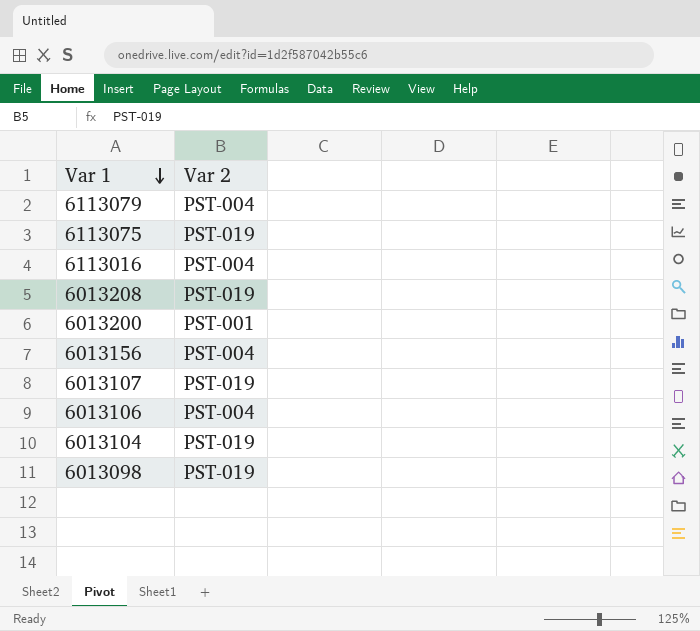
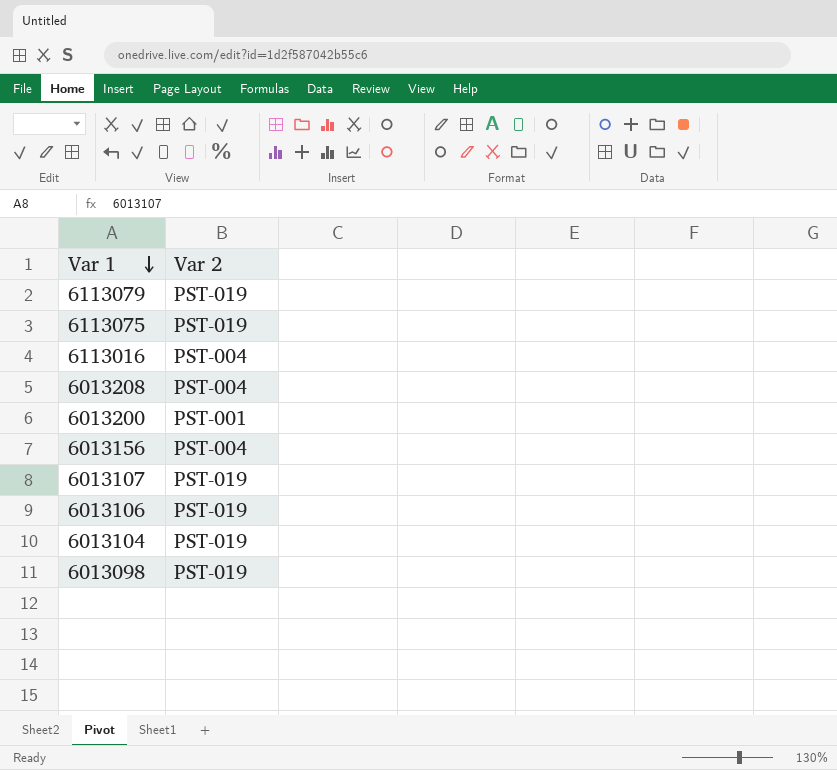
6113079 | Var 2: PST-004 -> PST-019
6013208 | Var 2: PST-019 -> PST-004
6013106 | Var 2: PST-004 -> PST-019

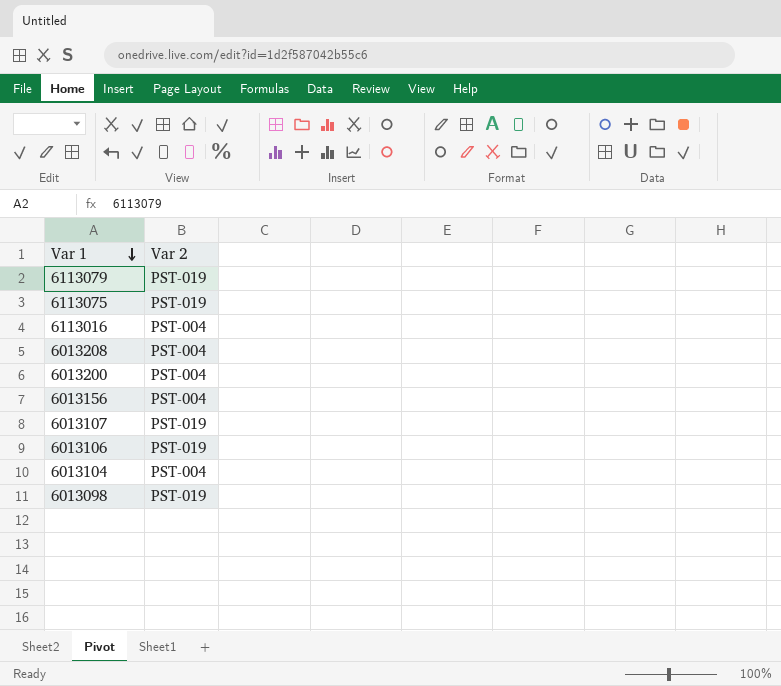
6013200 | Var 2: PST-001 -> PST-004
6013104 | Var 2: PST-019 -> PST-004

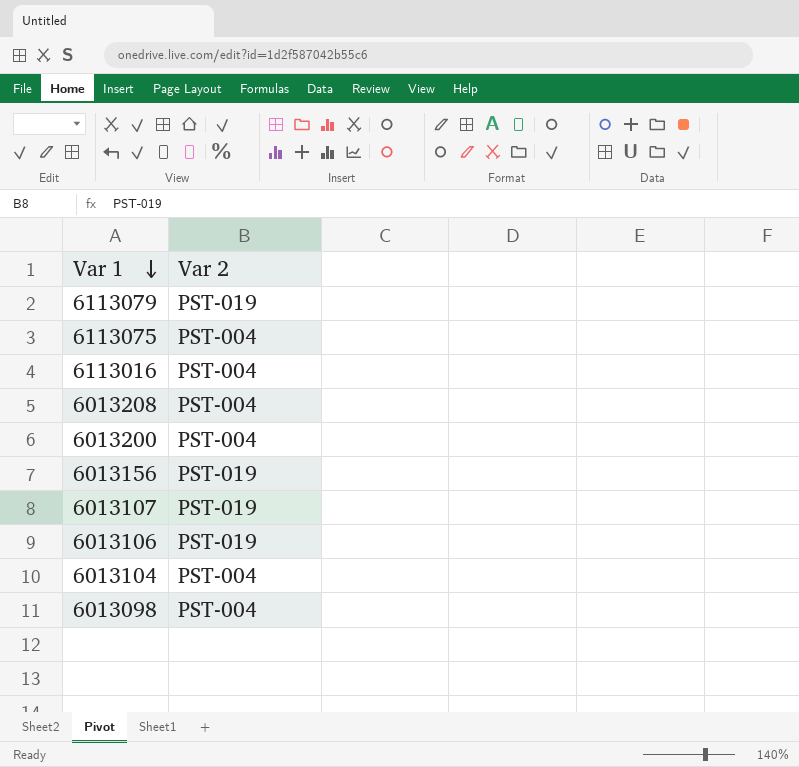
6113075 | Var 2: PST-019 -> PST-004
6013156 | Var 2: PST-004 -> PST-019
6013098 | Var 2: PST-019 -> PST-004

